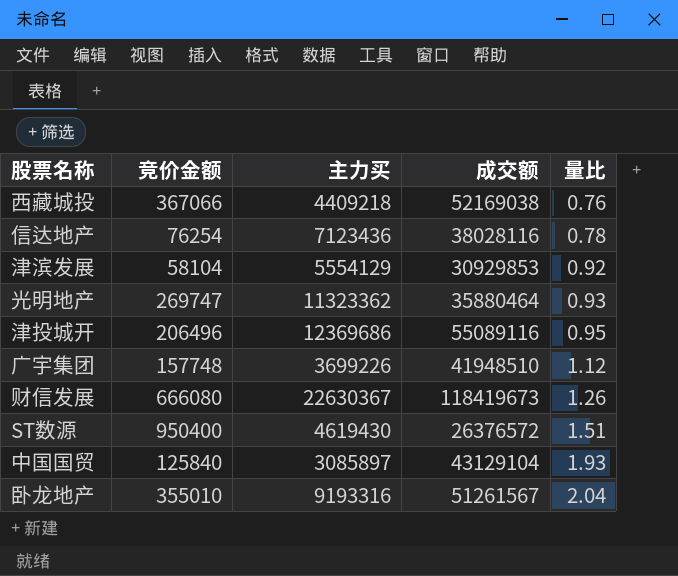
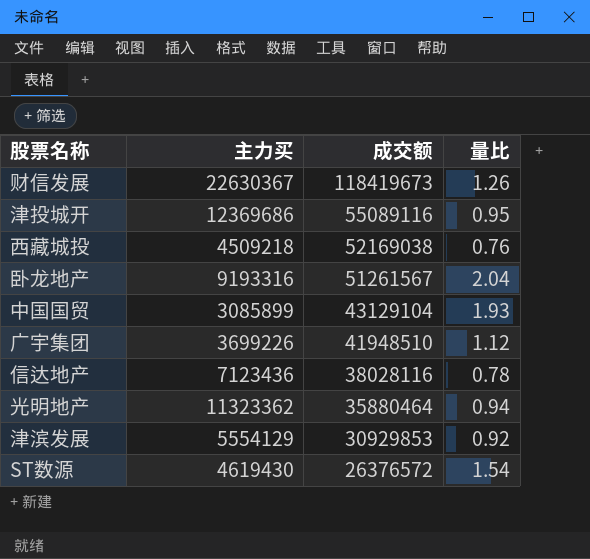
row order: 量比 ascending -> 成交额 descending
column 竞价金额 | position: 2 -> none
西藏城投 | 主力买: 4409218 -> 4509218
中国国贸 | 主力买: 3085897 -> 3085899
光明地产 | 量比: 0.93 -> 0.94
ST数源 | 量比: 1.51 -> 1.54

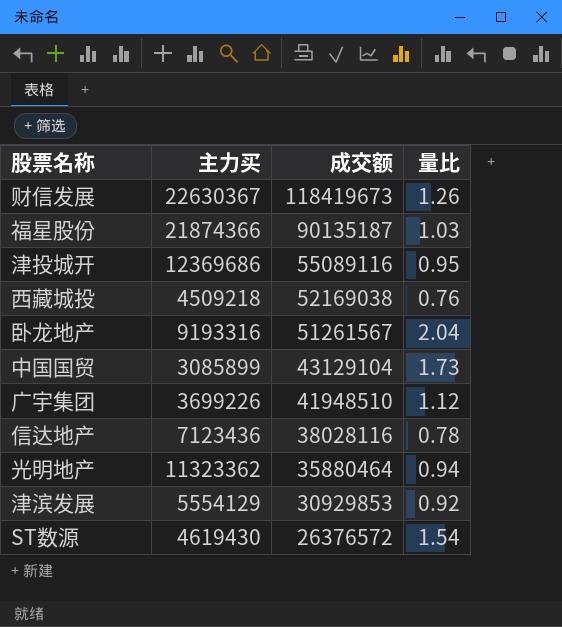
row 福星股份: none -> 21874366 | 90135187 | 1.03
中国国贸 | 量比: 1.93 -> 1.73

